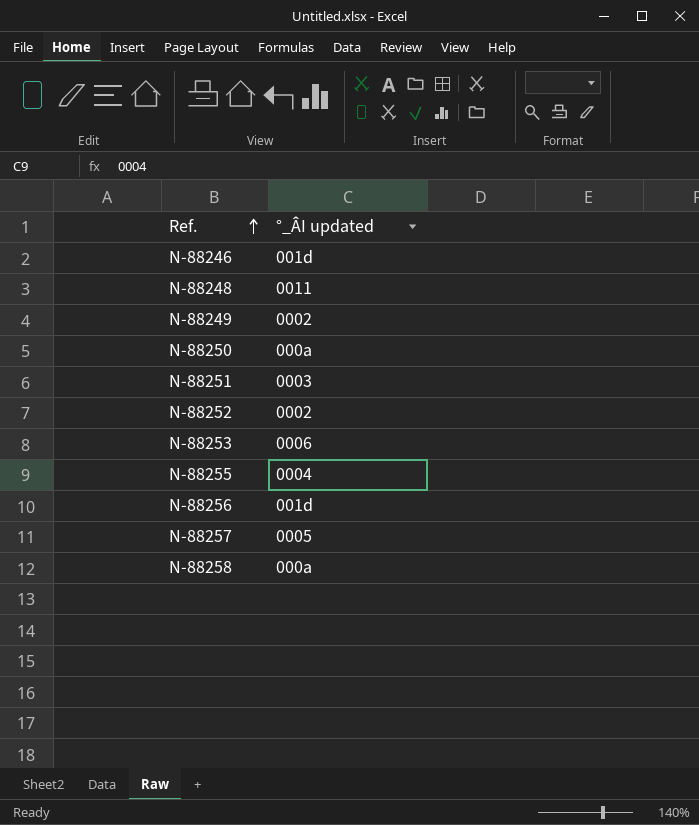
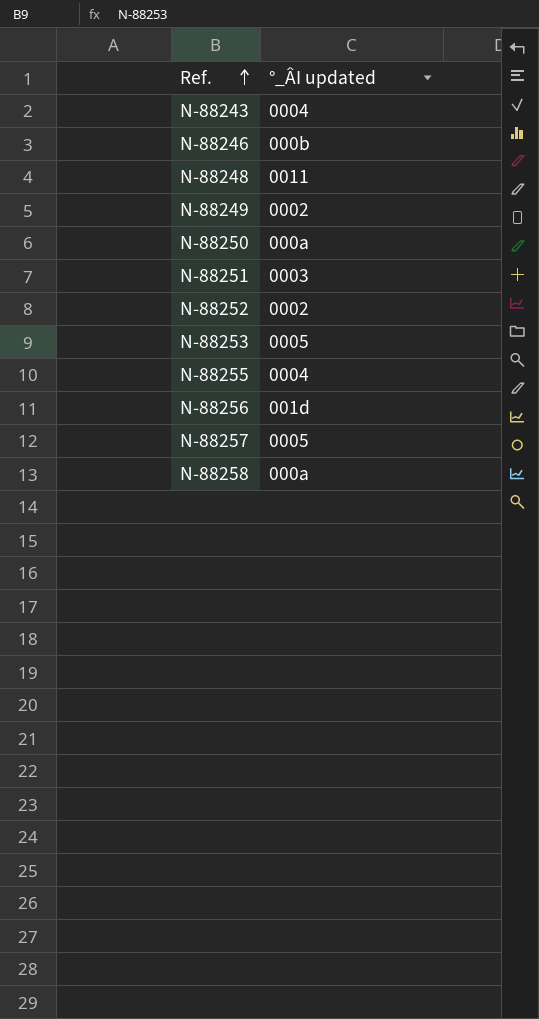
row N-88243: none -> 0004
N-88246 | °_ÂI updated: 001d -> 000b
N-88253 | °_ÂI updated: 0006 -> 0005

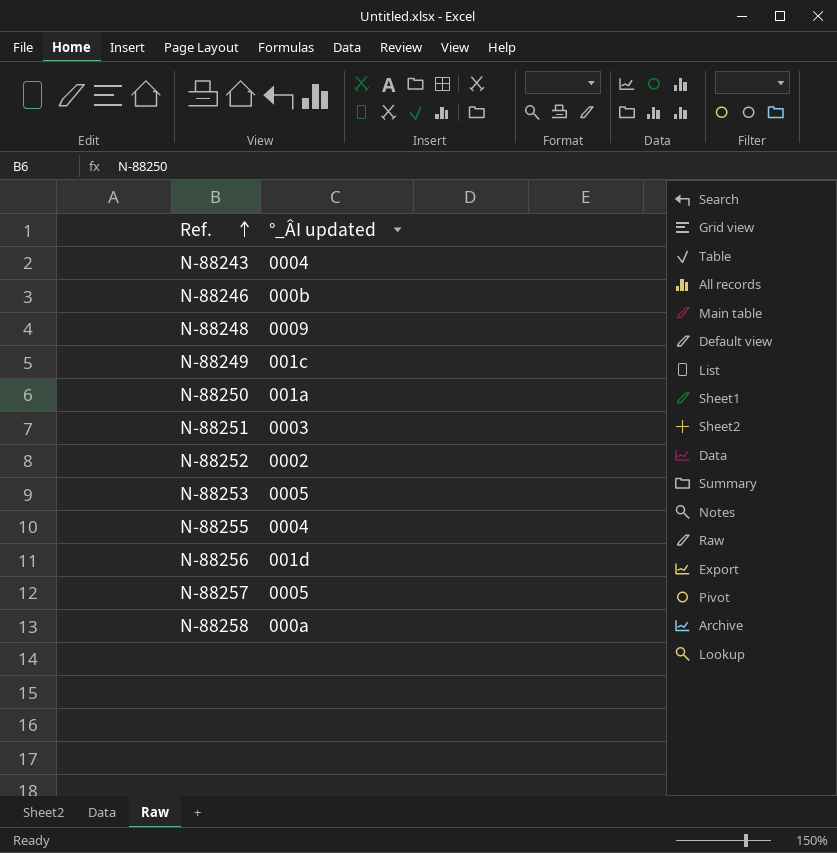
N-88248 | °_ÂI updated: 0011 -> 0009
N-88249 | °_ÂI updated: 0002 -> 001c
N-88250 | °_ÂI updated: 000a -> 001a

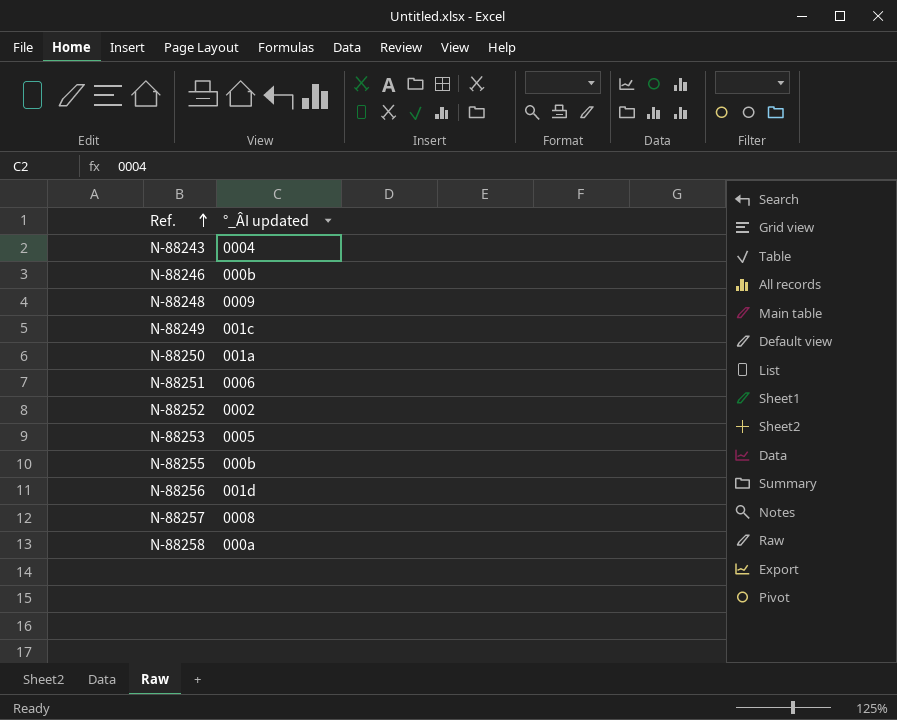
N-88251 | °_ÂI updated: 0003 -> 0006
N-88255 | °_ÂI updated: 0004 -> 000b
N-88257 | °_ÂI updated: 0005 -> 0008

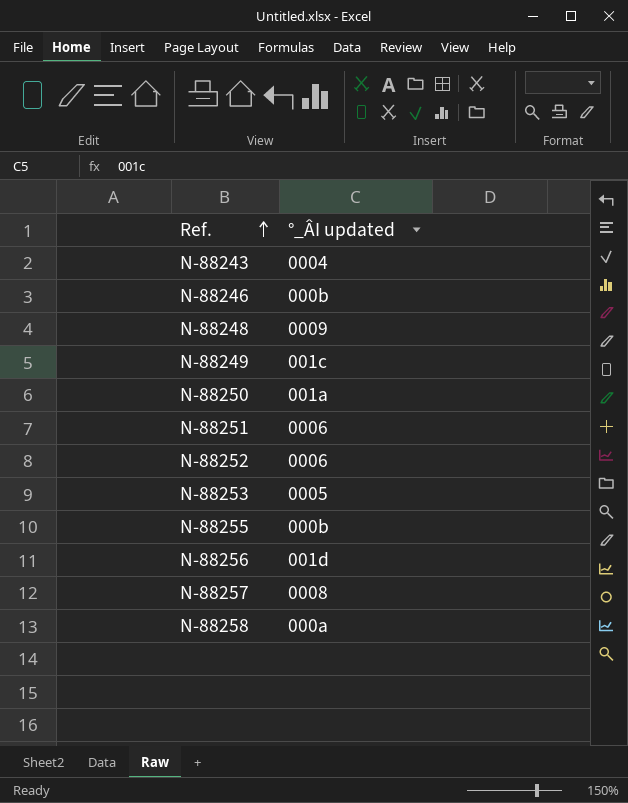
N-88252 | °_ÂI updated: 0002 -> 0006

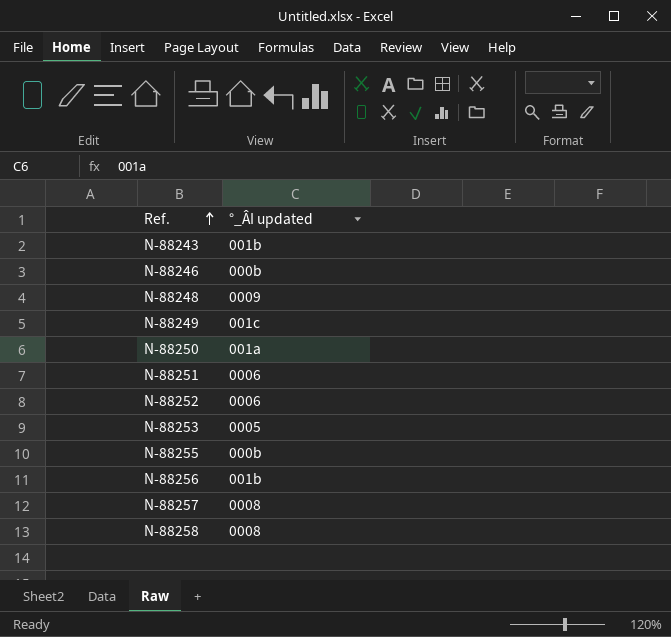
N-88243 | °_ÂI updated: 0004 -> 001b
N-88256 | °_ÂI updated: 001d -> 001b
N-88258 | °_ÂI updated: 000a -> 0008

